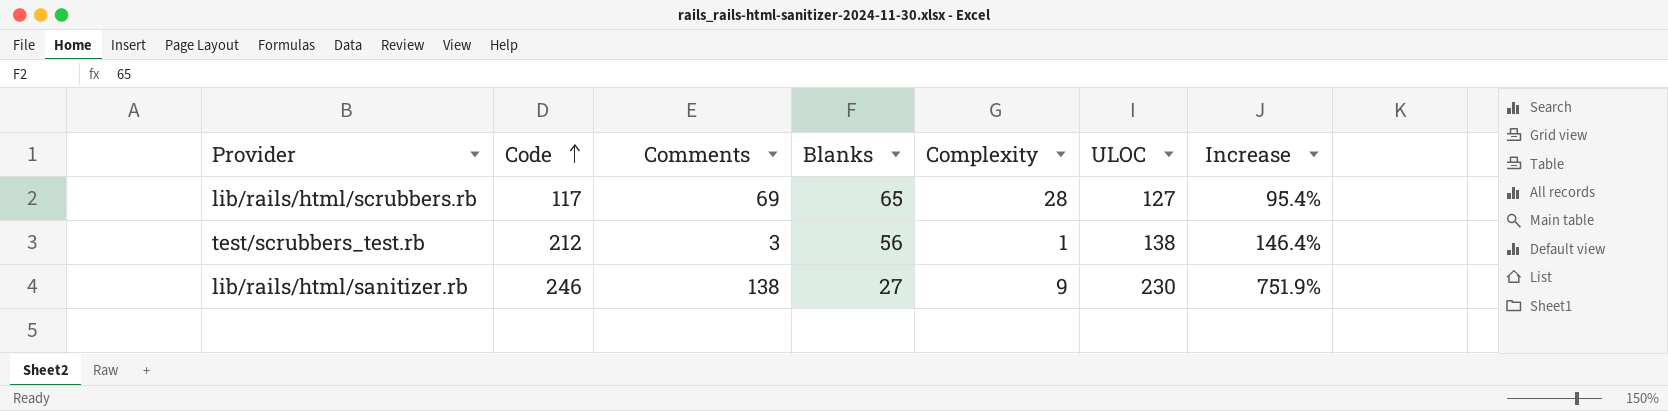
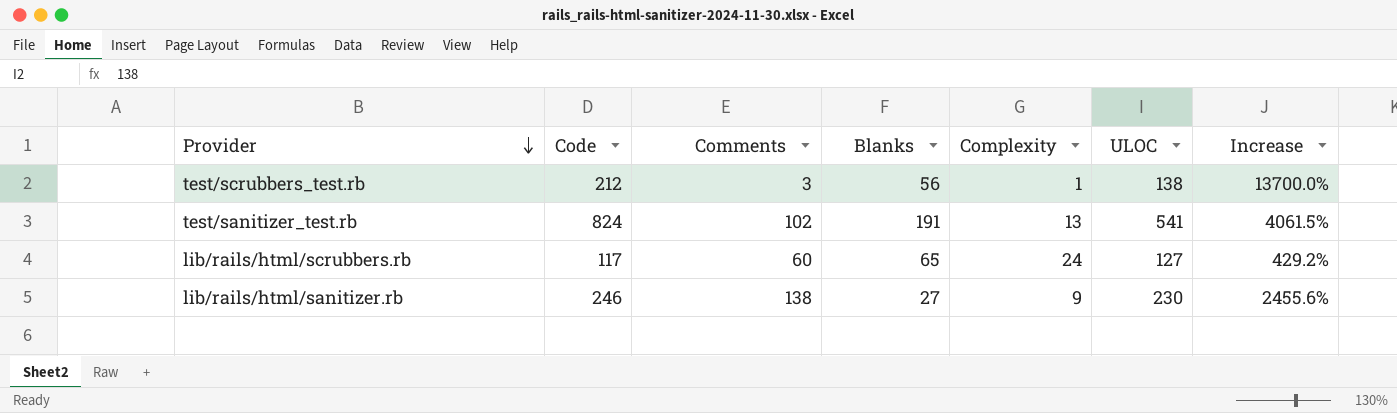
row order: Code ascending -> Provider descending
column Increase | formula: ([ULOC] - [Blanks]) / [Blanks] -> ([ULOC] - [Complexity]) / [Complexity]
row test/sanitizer_test.rb: none -> 824 | 102 | 191 | 13 | 541 | 4061.5%
lib/rails/html/scrubbers.rb | Comments: 69 -> 60
lib/rails/html/scrubbers.rb | Complexity: 28 -> 24

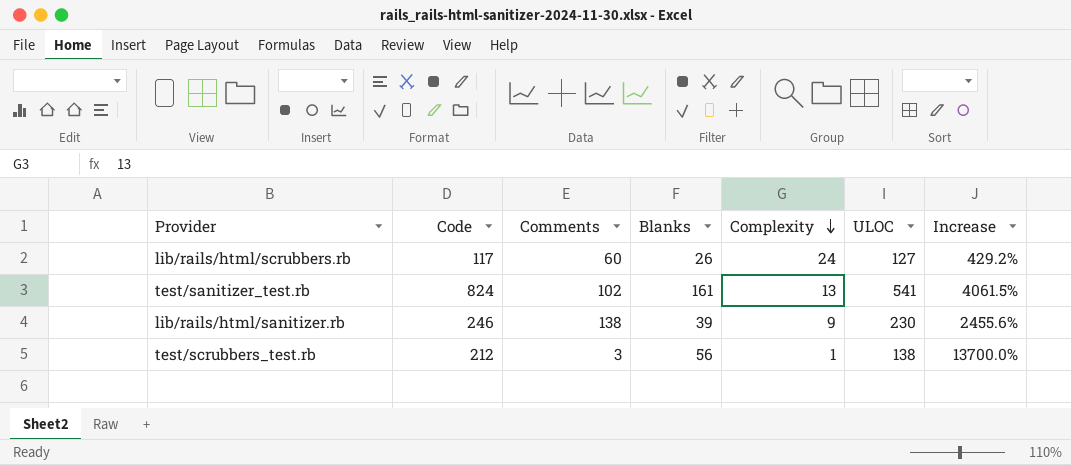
row order: Provider descending -> Complexity descending
lib/rails/html/scrubbers.rb | Blanks: 65 -> 26
test/sanitizer_test.rb | Blanks: 191 -> 161
lib/rails/html/sanitizer.rb | Blanks: 27 -> 39

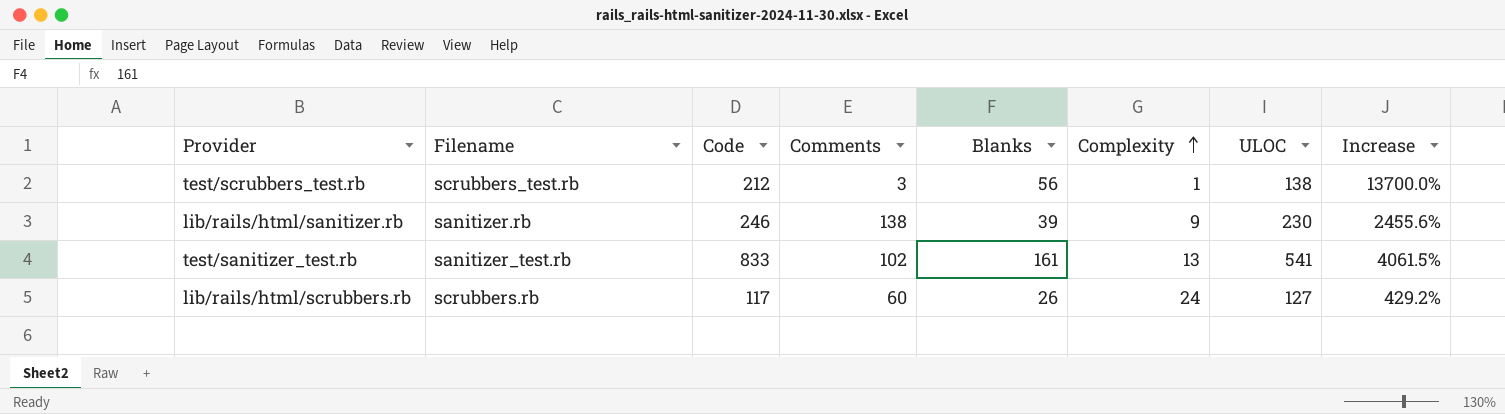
row order: Complexity descending -> Complexity ascending
column Filename | position: none -> 2
test/sanitizer_test.rb | Code: 824 -> 833

